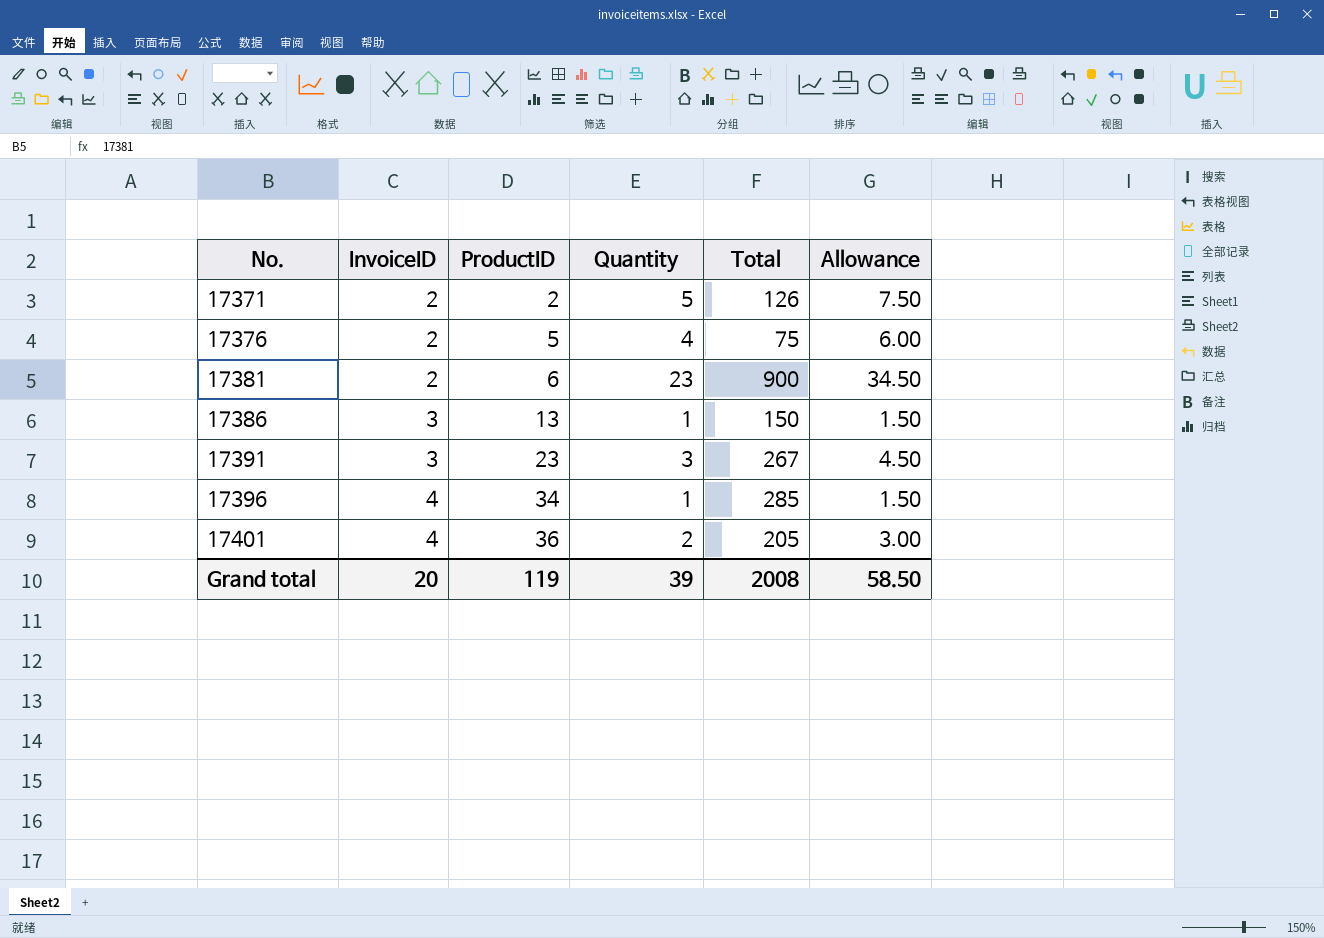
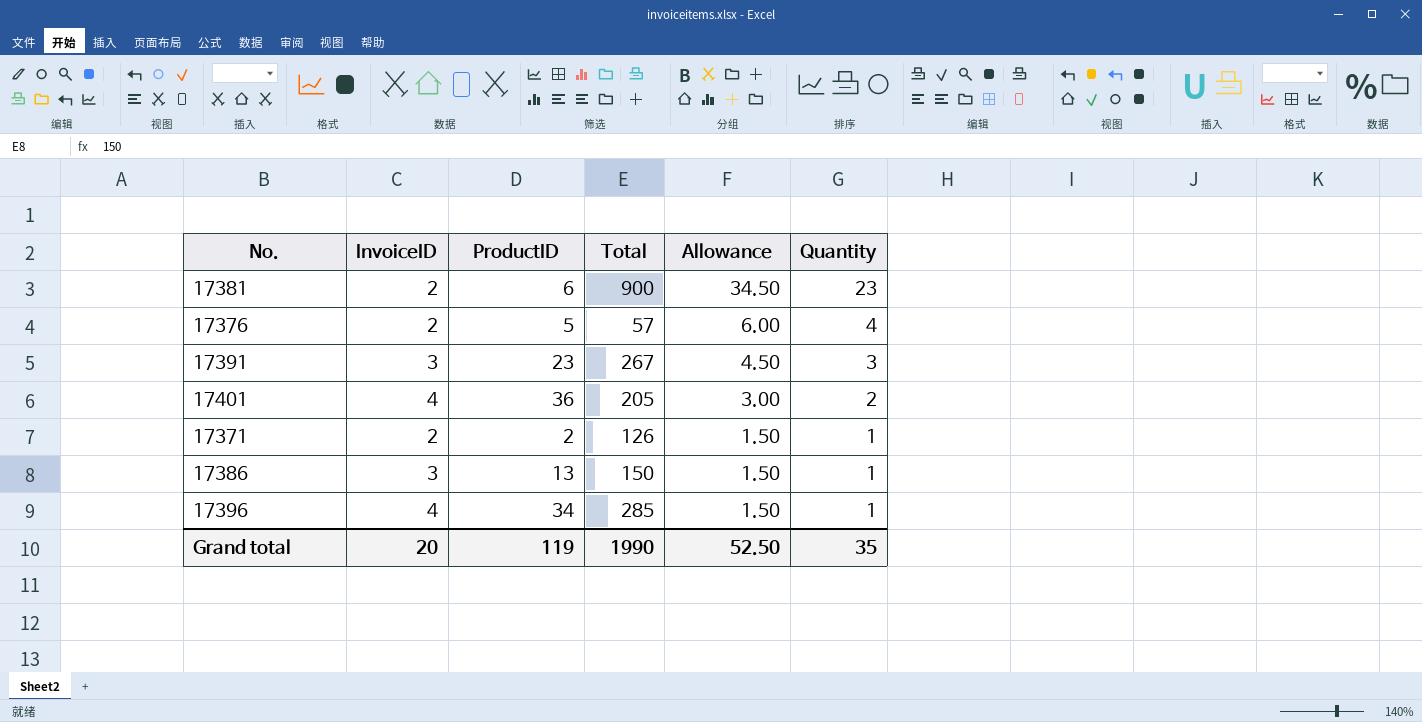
row order: No. ascending -> Allowance descending
column Quantity | position: 4 -> 6
17376 | Total: 75 -> 57
17371 | Allowance: 7.50 -> 1.50
17371 | Quantity: 5 -> 1
Grand total | Total: 2008 -> 1990
Grand total | Allowance: 58.50 -> 52.50
Grand total | Quantity: 39 -> 35

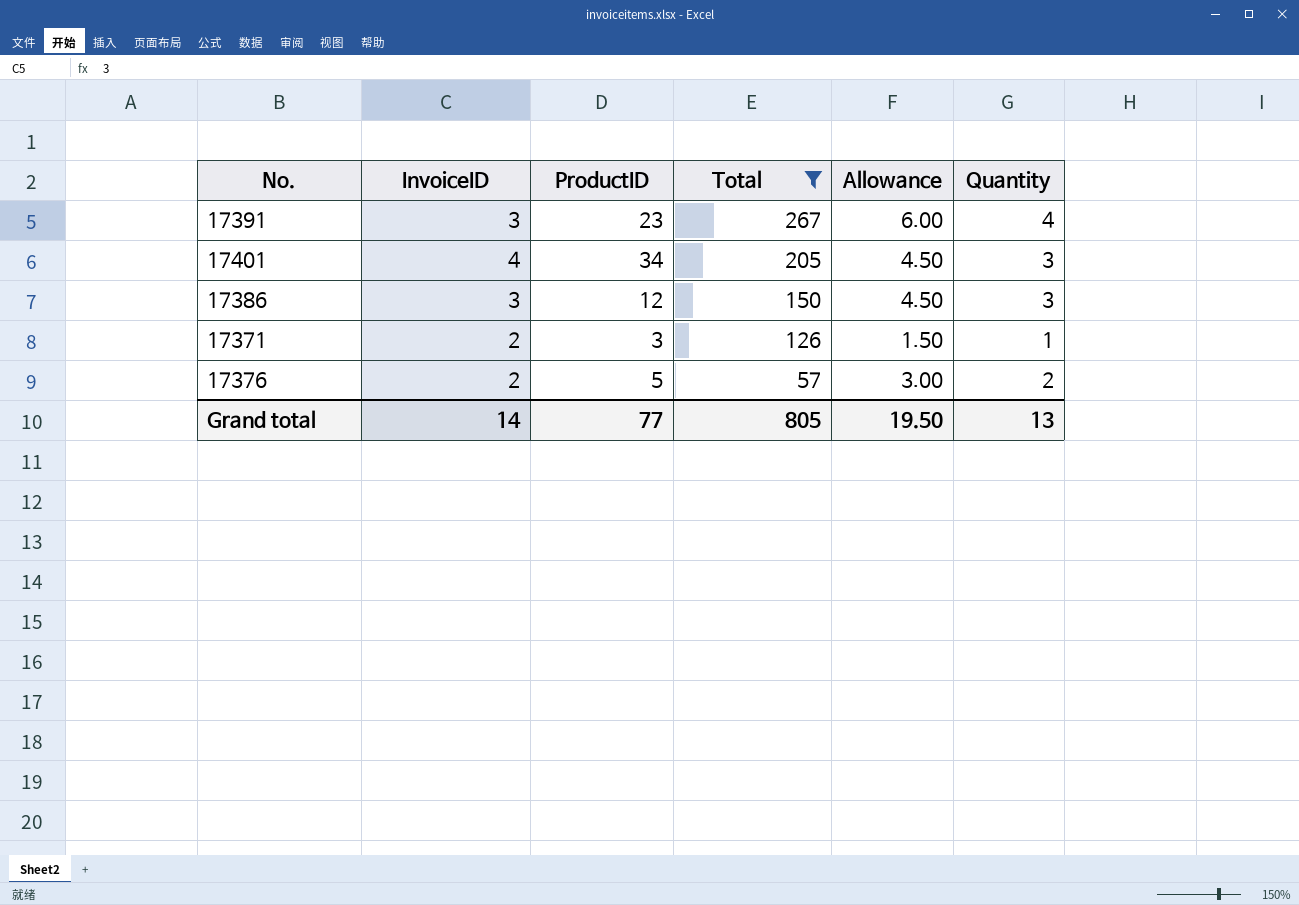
filter: none -> Total <= 267
row order: Allowance descending -> Total descending
17391 | Allowance: 4.50 -> 6.00
17391 | Quantity: 3 -> 4
17401 | ProductID: 36 -> 34
17401 | Allowance: 3.00 -> 4.50
17401 | Quantity: 2 -> 3
17386 | ProductID: 13 -> 12
17386 | Allowance: 1.50 -> 4.50
17386 | Quantity: 1 -> 3
17371 | ProductID: 2 -> 3
17376 | Allowance: 6.00 -> 3.00
17376 | Quantity: 4 -> 2
Grand total | InvoiceID: 20 -> 14
Grand total | ProductID: 119 -> 77
Grand total | Total: 1990 -> 805
Grand total | Allowance: 52.50 -> 19.50
Grand total | Quantity: 35 -> 13

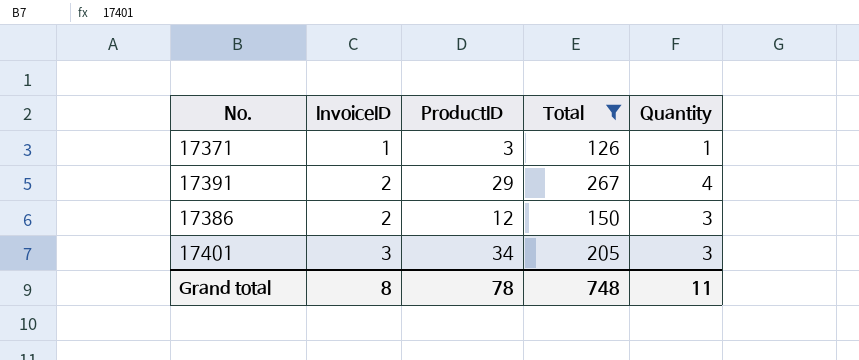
row order: Total descending -> InvoiceID ascending
column Allowance | formula: [Quantity] * 1.5 -> none
row 17376: 2 | 5 | 57 | 3.00 | 2 -> none
17371 | InvoiceID: 2 -> 1
17391 | InvoiceID: 3 -> 2
17391 | ProductID: 23 -> 29
17386 | InvoiceID: 3 -> 2
17401 | InvoiceID: 4 -> 3
Grand total | InvoiceID: 14 -> 8
Grand total | ProductID: 77 -> 78
Grand total | Total: 805 -> 748
Grand total | Quantity: 13 -> 11

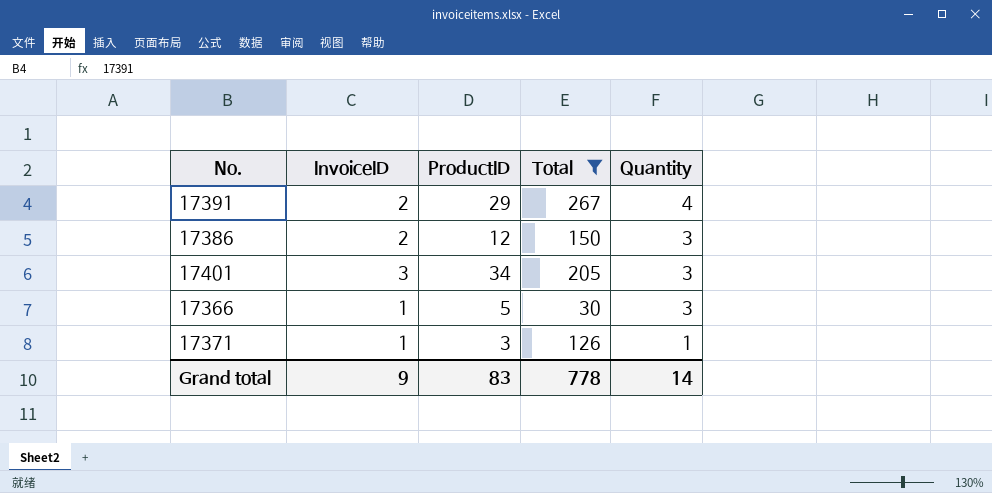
row order: InvoiceID ascending -> Quantity descending
row 17366: none -> 1 | 5 | 30 | 3
Grand total | InvoiceID: 8 -> 9
Grand total | ProductID: 78 -> 83
Grand total | Total: 748 -> 778
Grand total | Quantity: 11 -> 14

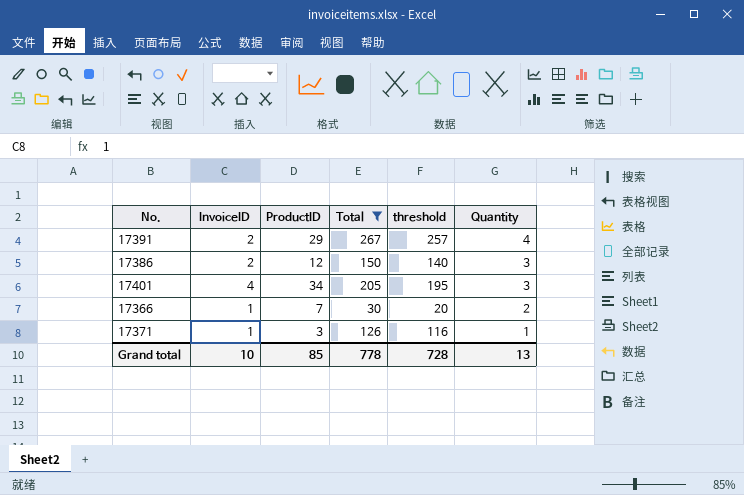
column threshold | formula: none -> [Total] - 10
17401 | InvoiceID: 3 -> 4
17366 | ProductID: 5 -> 7
17366 | Quantity: 3 -> 2
Grand total | InvoiceID: 9 -> 10
Grand total | ProductID: 83 -> 85
Grand total | Quantity: 14 -> 13

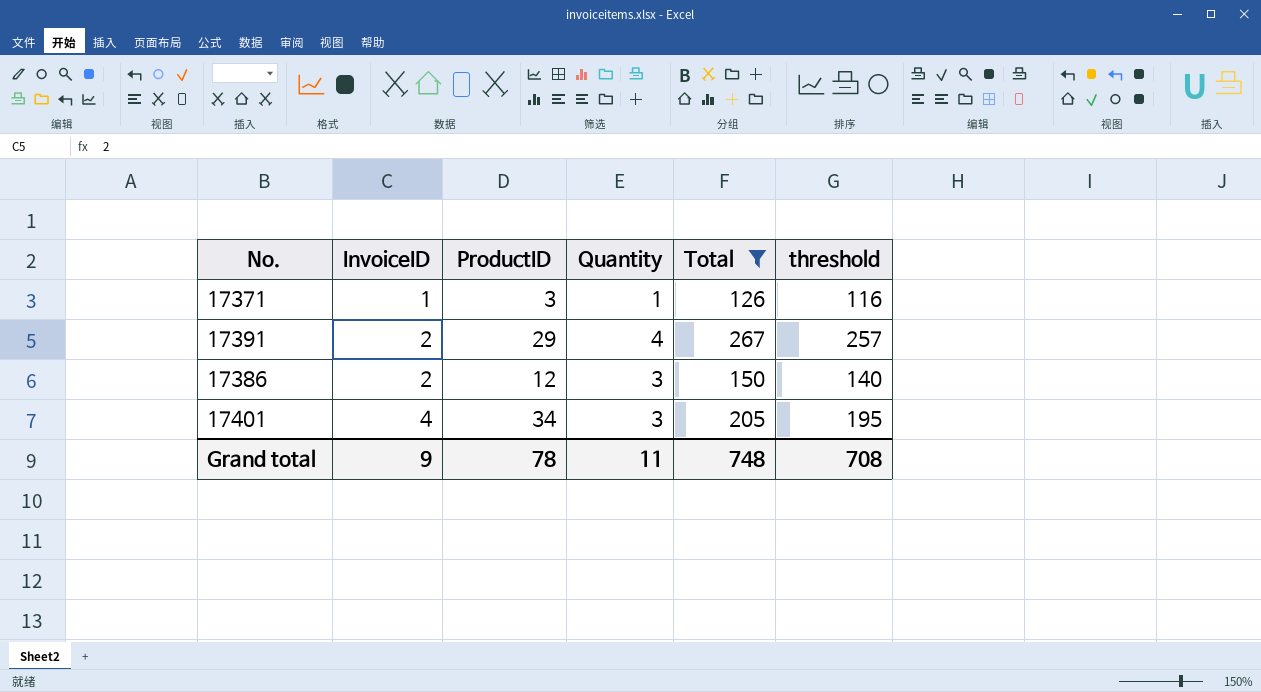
row order: Quantity descending -> InvoiceID ascending
column Quantity | position: 6 -> 4
row 17366: 1 | 7 | 30 | 20 | 2 -> none
Grand total | InvoiceID: 10 -> 9
Grand total | ProductID: 85 -> 78
Grand total | Quantity: 13 -> 11
Grand total | Total: 778 -> 748
Grand total | threshold: 728 -> 708

